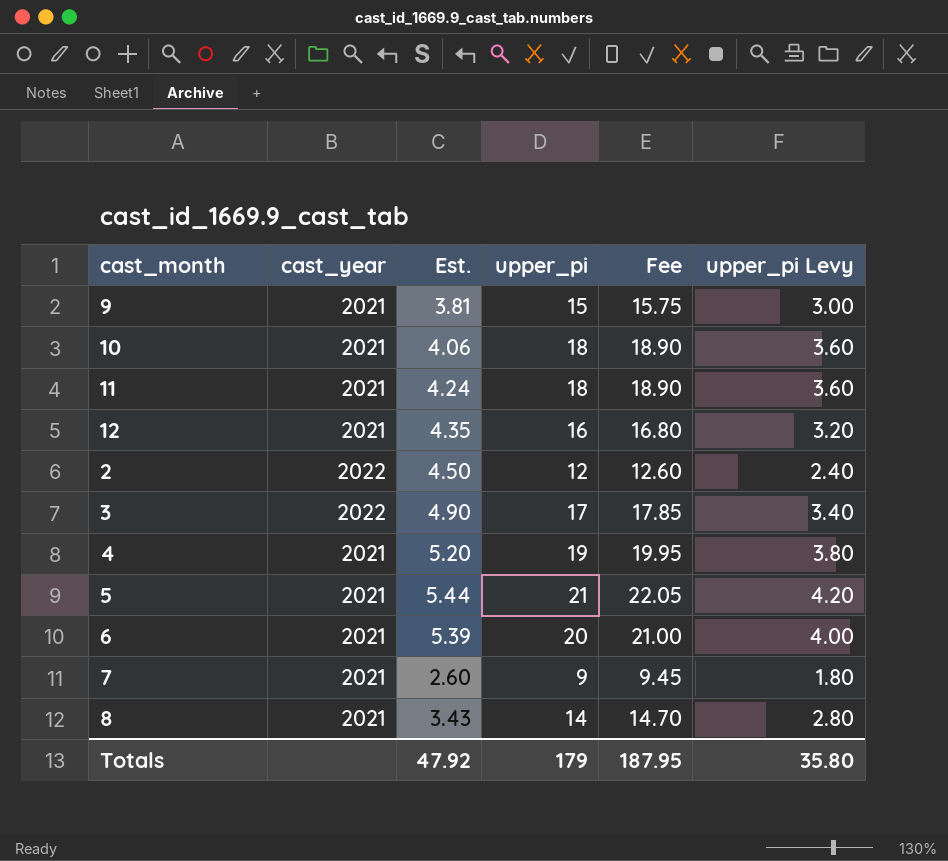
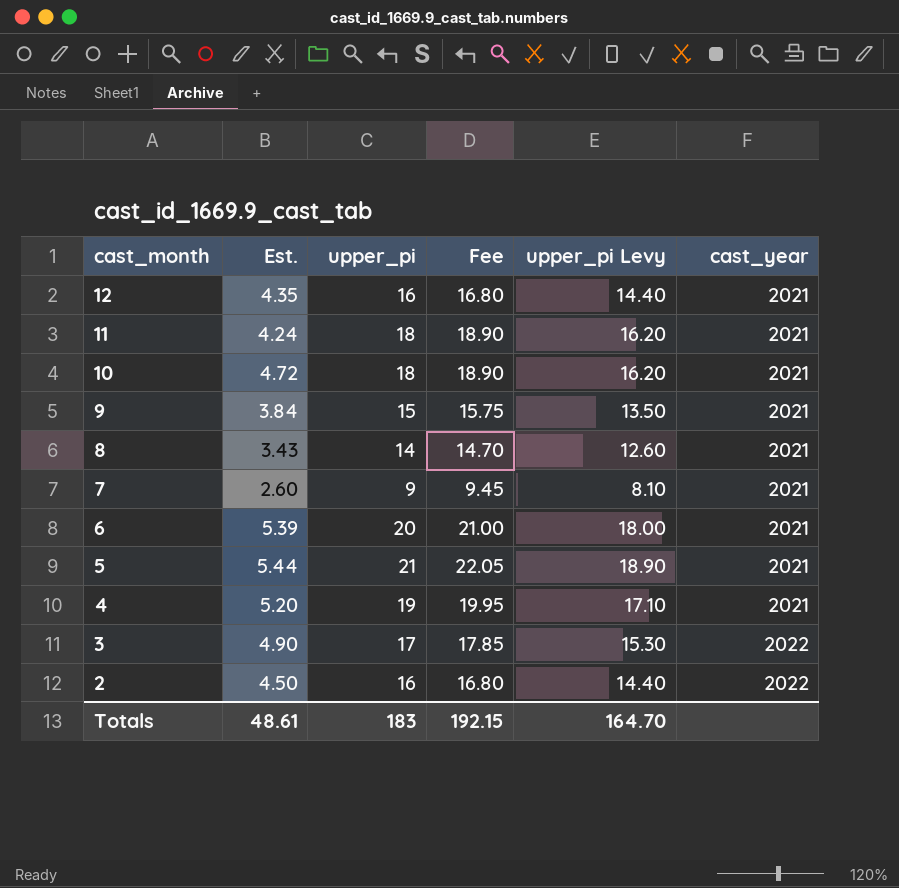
row order: none -> cast_month descending
column upper_pi Levy | formula: [upper_pi] * 0.2 -> [upper_pi] * 0.9
column cast_year | position: 2 -> 6
10 | Est.: 4.06 -> 4.72
9 | Est.: 3.81 -> 3.84
2 | upper_pi: 12 -> 16
2 | Fee: 12.60 -> 16.80
Totals | Est.: 47.92 -> 48.61
Totals | upper_pi: 179 -> 183
Totals | Fee: 187.95 -> 192.15
Totals | upper_pi Levy: 35.80 -> 164.70

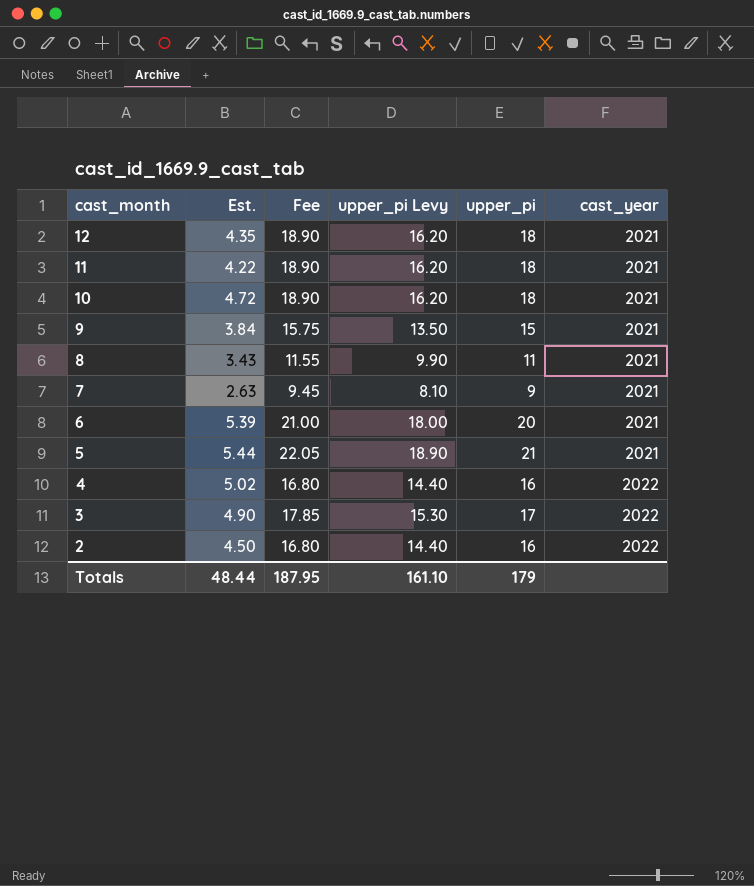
column upper_pi | position: 3 -> 5
12 | Fee: 16.80 -> 18.90
12 | upper_pi Levy: 14.40 -> 16.20
12 | upper_pi: 16 -> 18
11 | Est.: 4.24 -> 4.22
8 | Fee: 14.70 -> 11.55
8 | upper_pi Levy: 12.60 -> 9.90
8 | upper_pi: 14 -> 11
7 | Est.: 2.60 -> 2.63
4 | Est.: 5.20 -> 5.02
4 | Fee: 19.95 -> 16.80
4 | upper_pi Levy: 17.10 -> 14.40
4 | upper_pi: 19 -> 16
4 | cast_year: 2021 -> 2022
Totals | Est.: 48.61 -> 48.44
Totals | Fee: 192.15 -> 187.95
Totals | upper_pi Levy: 164.70 -> 161.10
Totals | upper_pi: 183 -> 179

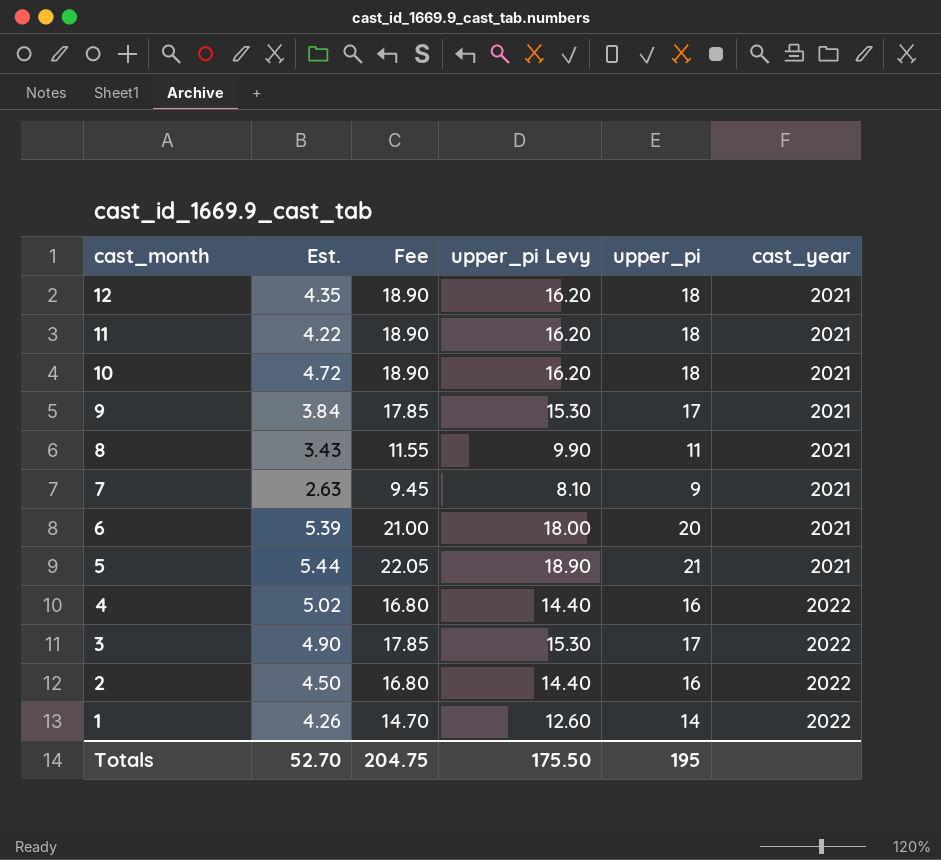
9 | Fee: 15.75 -> 17.85
9 | upper_pi Levy: 13.50 -> 15.30
9 | upper_pi: 15 -> 17
row 1: none -> 4.26 | 14.70 | 12.60 | 14 | 2022
Totals | Est.: 48.44 -> 52.70
Totals | Fee: 187.95 -> 204.75
Totals | upper_pi Levy: 161.10 -> 175.50
Totals | upper_pi: 179 -> 195

